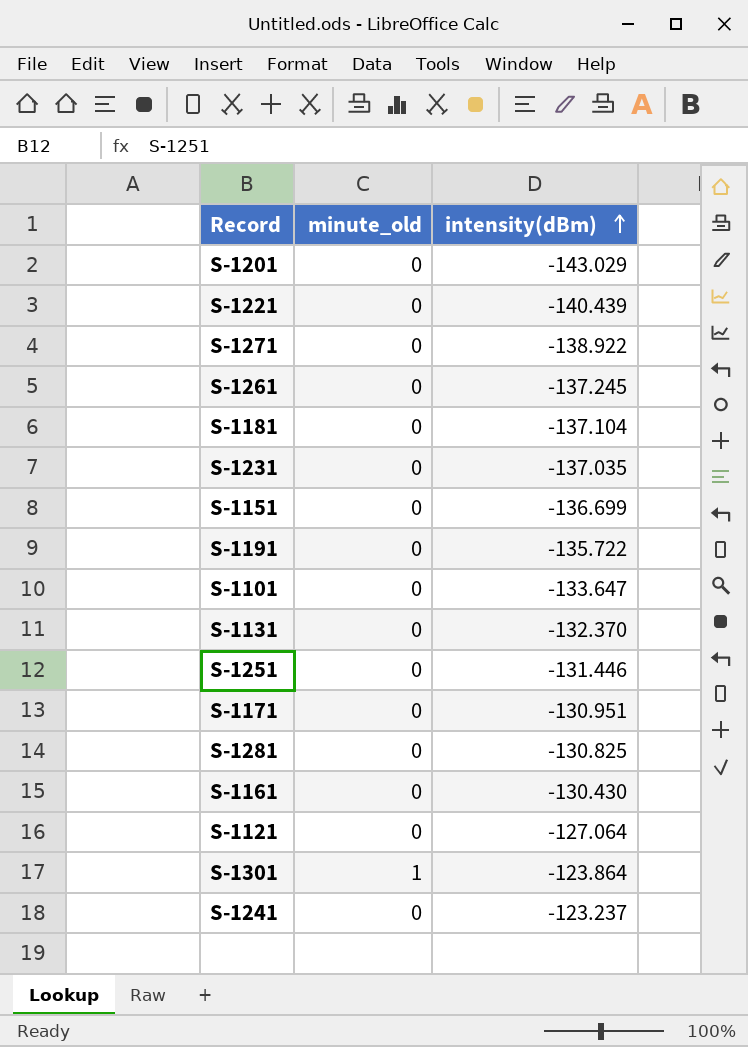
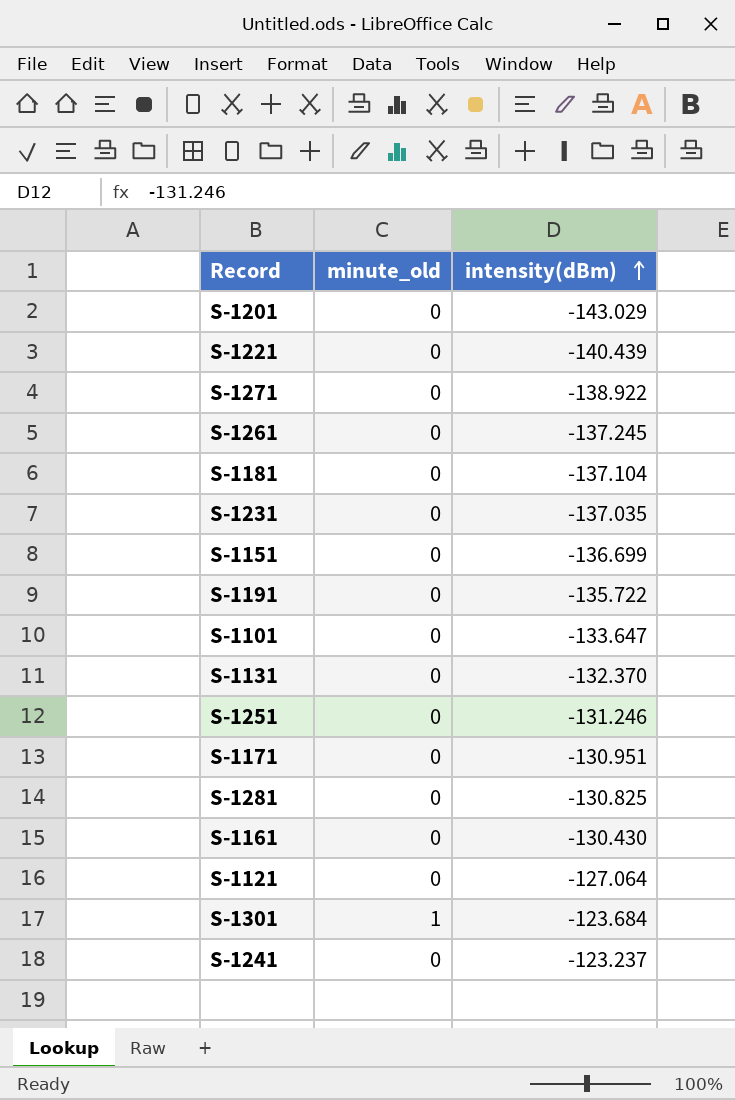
S-1251 | intensity(dBm): -131.446 -> -131.246
S-1301 | intensity(dBm): -123.864 -> -123.684

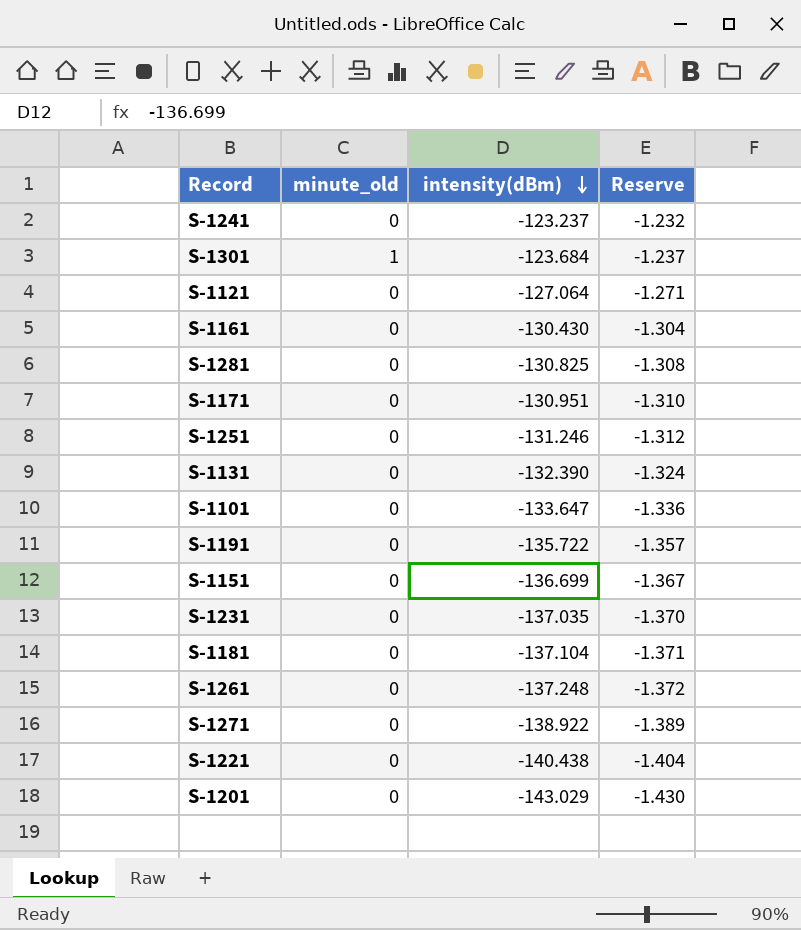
row order: intensity(dBm) ascending -> intensity(dBm) descending
column Reserve | formula: none -> [intensity(dBm)] * 0.01
S-1131 | intensity(dBm): -132.370 -> -132.390
S-1261 | intensity(dBm): -137.245 -> -137.248
S-1221 | intensity(dBm): -140.439 -> -140.438

